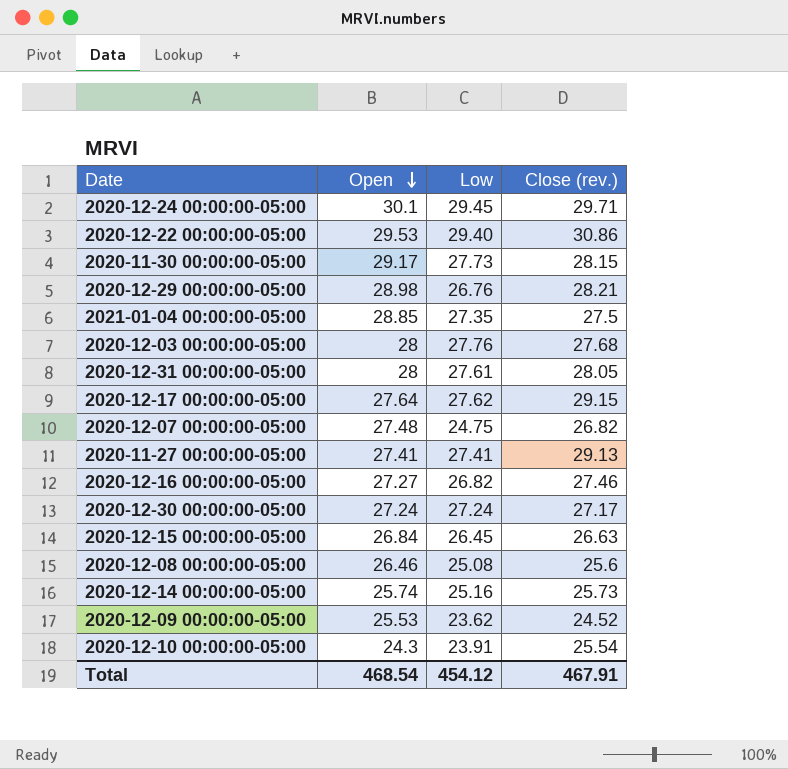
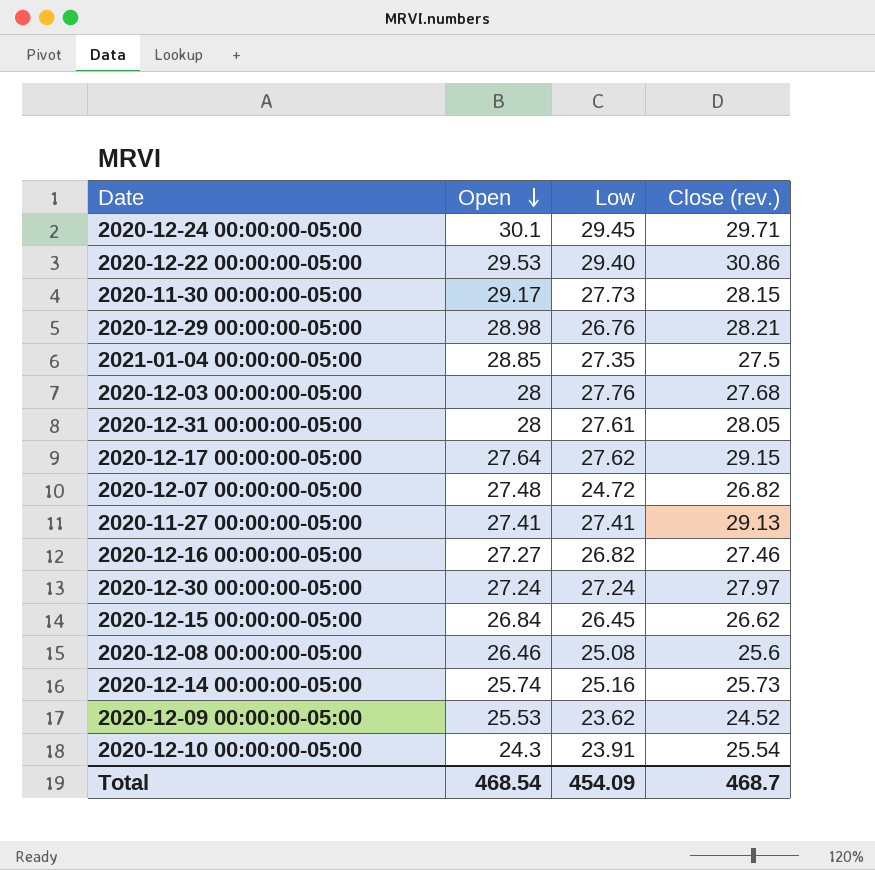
2020-12-07 00:00:00-05:00 | Low: 24.75 -> 24.72
2020-12-30 00:00:00-05:00 | Close (rev.): 27.17 -> 27.97
2020-12-15 00:00:00-05:00 | Close (rev.): 26.63 -> 26.62
Total | Low: 454.12 -> 454.09
Total | Close (rev.): 467.91 -> 468.7

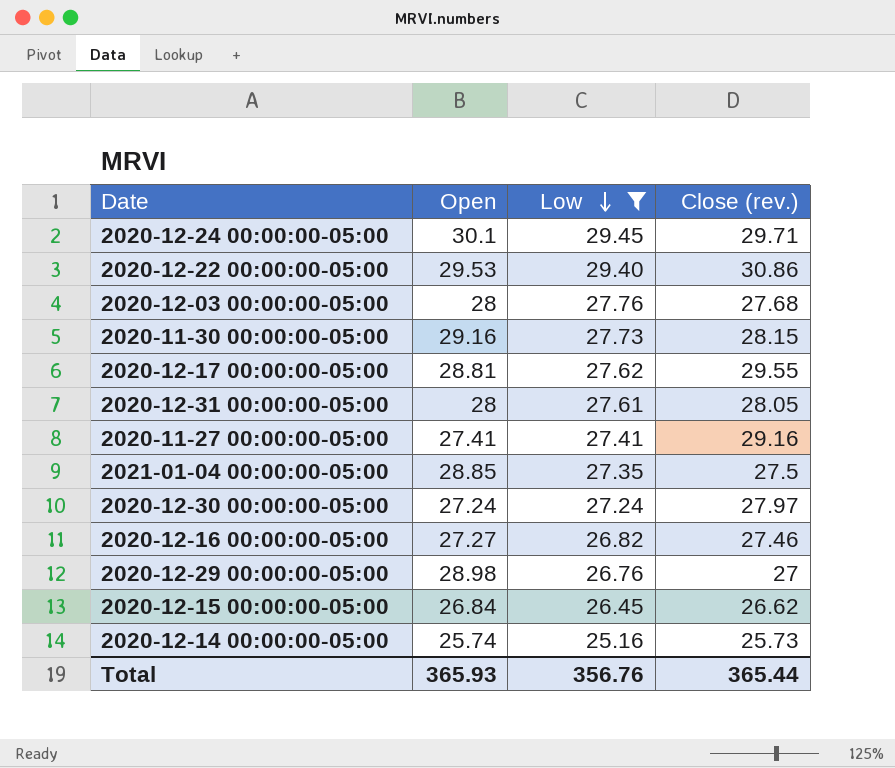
filter: none -> Low >= 25.16
row order: Open descending -> Low descending
2020-11-30 00:00:00-05:00 | Open: 29.17 -> 29.16
2020-12-17 00:00:00-05:00 | Open: 27.64 -> 28.81
2020-12-17 00:00:00-05:00 | Close (rev.): 29.15 -> 29.55
2020-11-27 00:00:00-05:00 | Close (rev.): 29.13 -> 29.16
2020-12-29 00:00:00-05:00 | Close (rev.): 28.21 -> 27
Total | Open: 468.54 -> 365.93
Total | Low: 454.09 -> 356.76
Total | Close (rev.): 468.7 -> 365.44

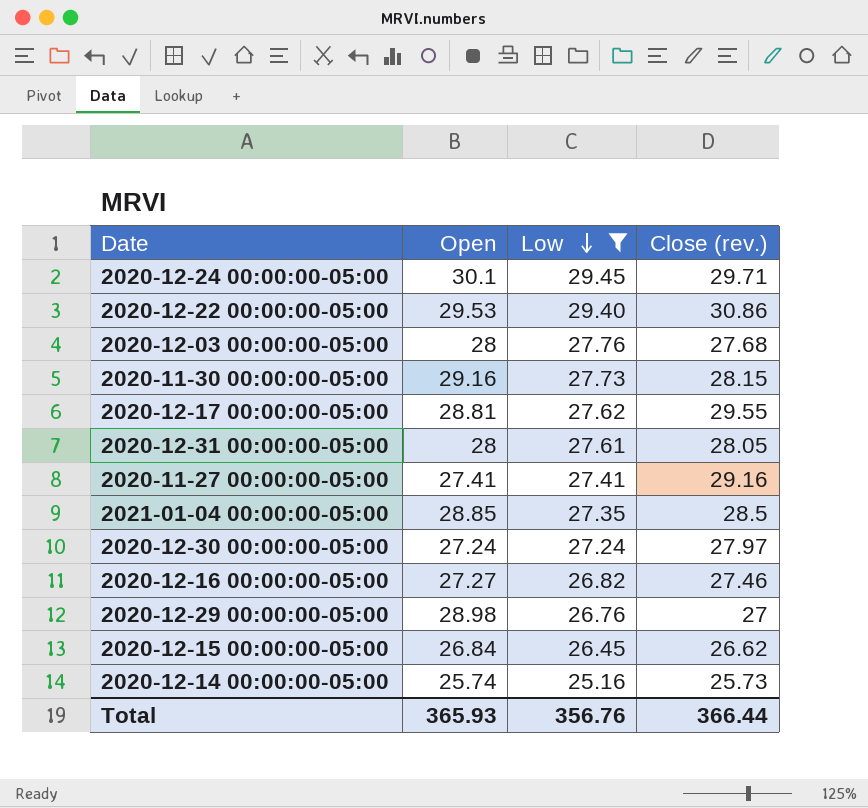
2021-01-04 00:00:00-05:00 | Close (rev.): 27.5 -> 28.5
Total | Close (rev.): 365.44 -> 366.44

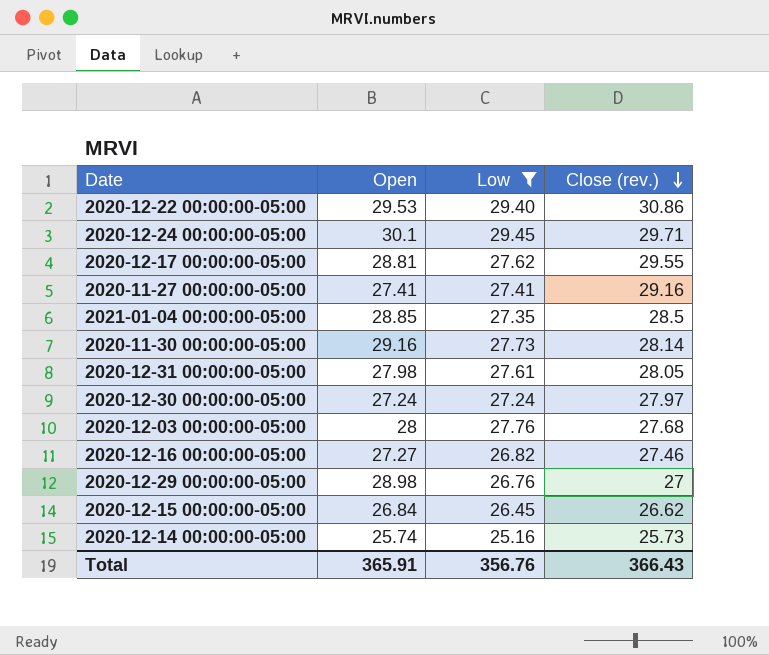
row order: Low descending -> Close (rev.) descending
2020-11-30 00:00:00-05:00 | Close (rev.): 28.15 -> 28.14
2020-12-31 00:00:00-05:00 | Open: 28 -> 27.98
Total | Open: 365.93 -> 365.91
Total | Close (rev.): 366.44 -> 366.43

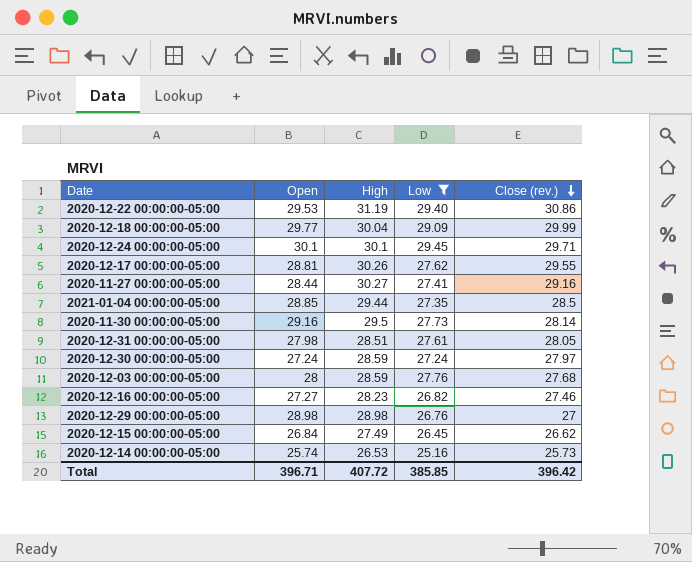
column High | position: none -> 3
row 2020-12-18 00:00:00-05:00: none -> 29.77 | 30.04 | 29.09 | 29.99
2020-11-27 00:00:00-05:00 | Open: 27.41 -> 28.44
Total | Open: 365.91 -> 396.71
Total | Low: 356.76 -> 385.85
Total | Close (rev.): 366.43 -> 396.42

